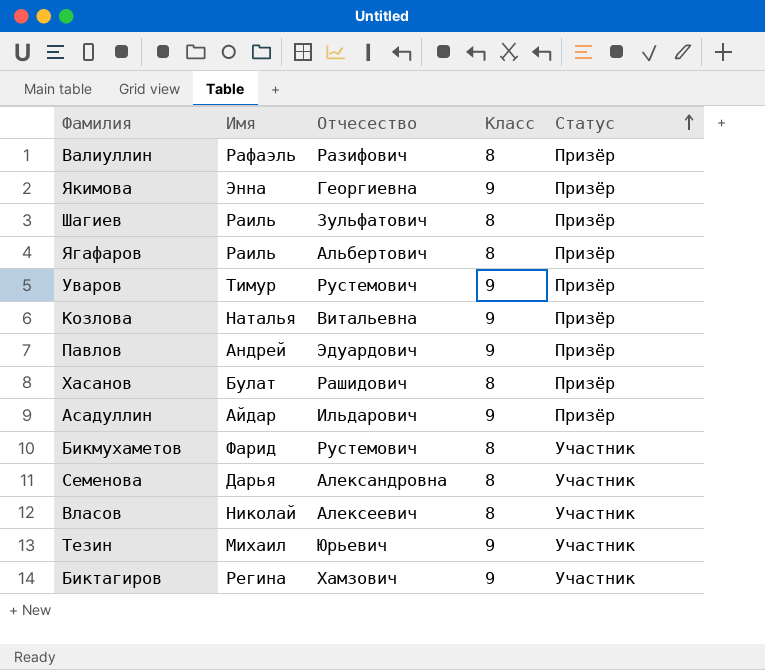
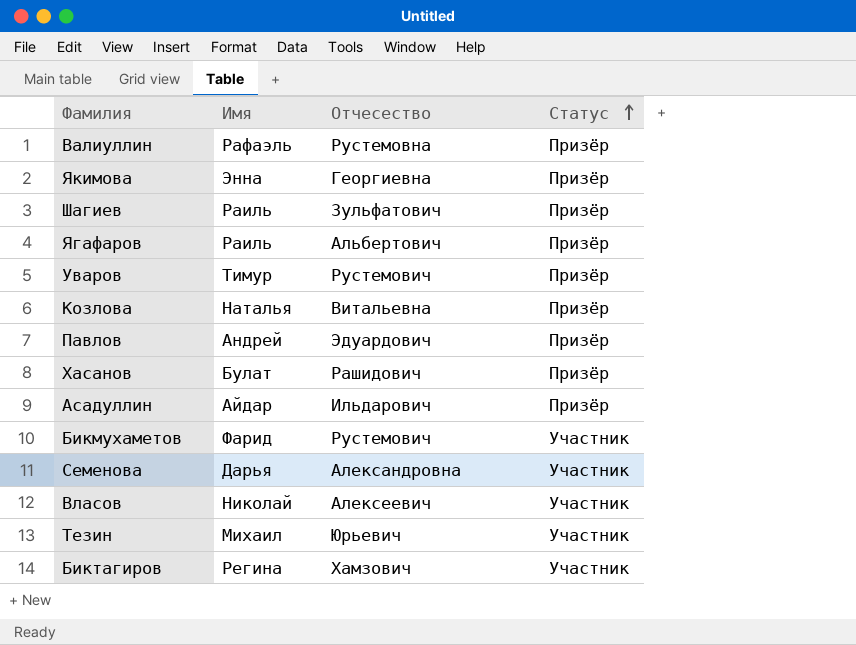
column Класс | position: 4 -> none
Валиуллин | Отчесество: Разифович -> Рустемовна

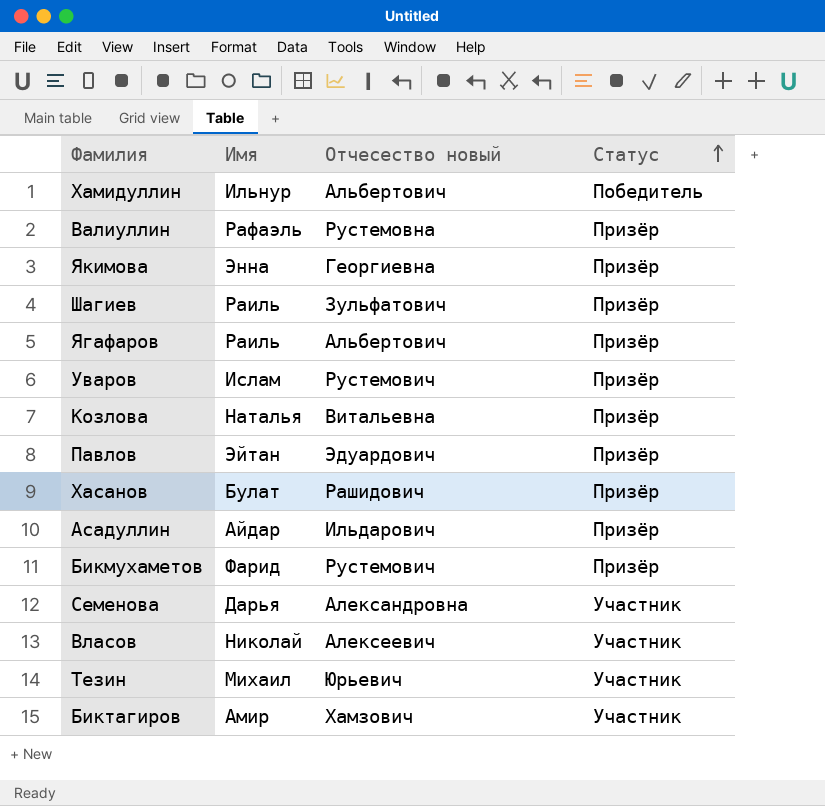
column name: Отчесество -> Отчесество новый
row Хамидуллин: none -> Ильнур | Альбертович | Победитель
Уваров | Имя: Тимур -> Ислам
Павлов | Имя: Андрей -> Эйтан
Бикмухаметов | Статус: Участник -> Призёр
Биктагиров | Имя: Регина -> Амир

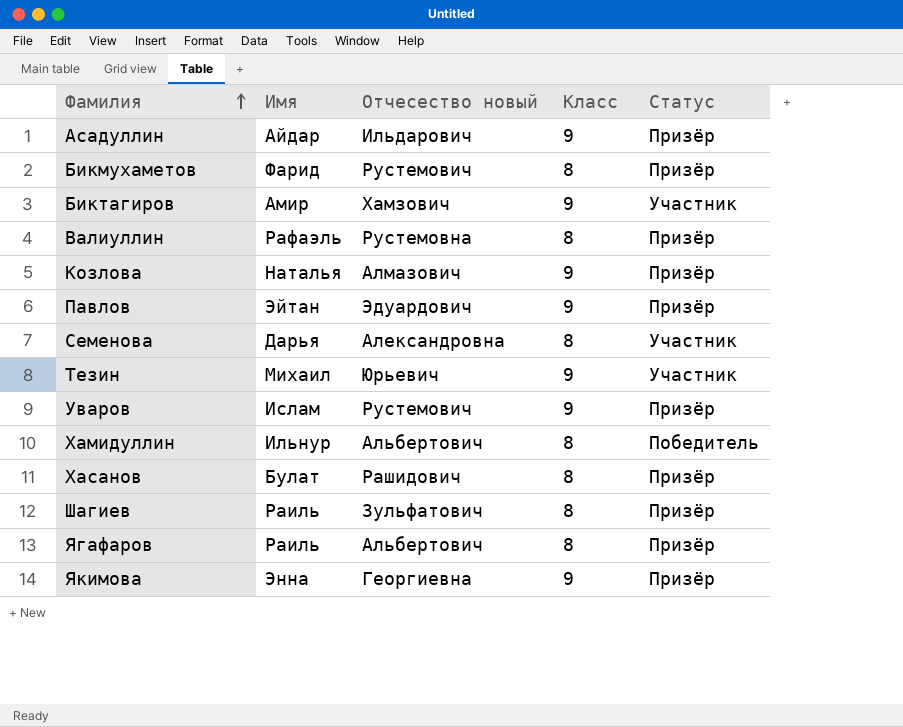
row order: Статус ascending -> Фамилия ascending
column Класс | position: none -> 4
row Власов: Николай | Алексеевич | Участник -> none
Козлова | Отчесество новый: Витальевна -> Алмазович

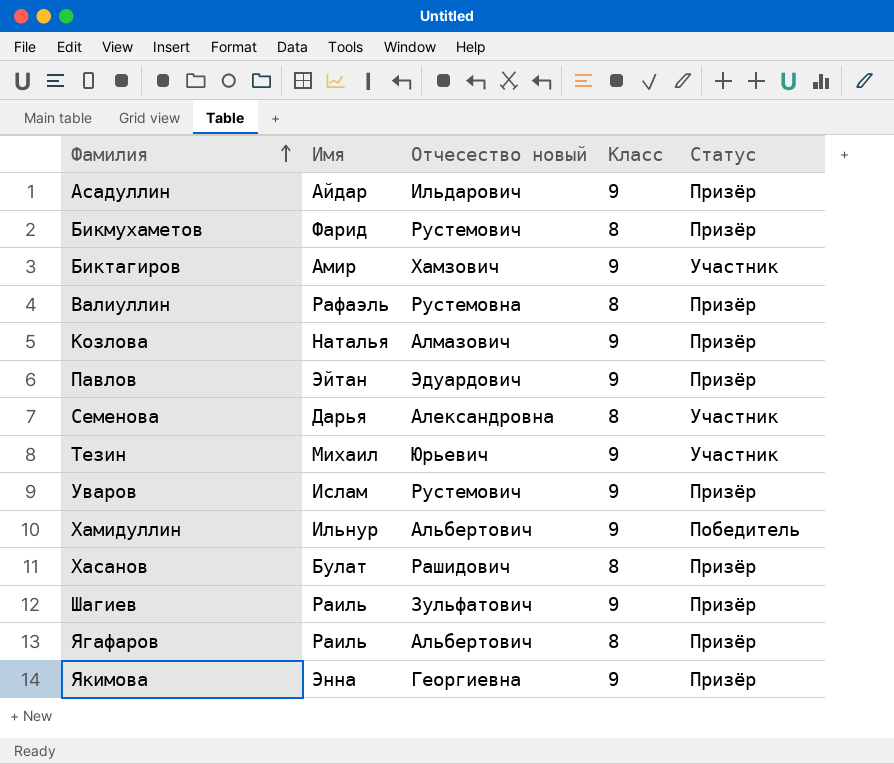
Хамидуллин | Класс: 8 -> 9
Шагиев | Класс: 8 -> 9

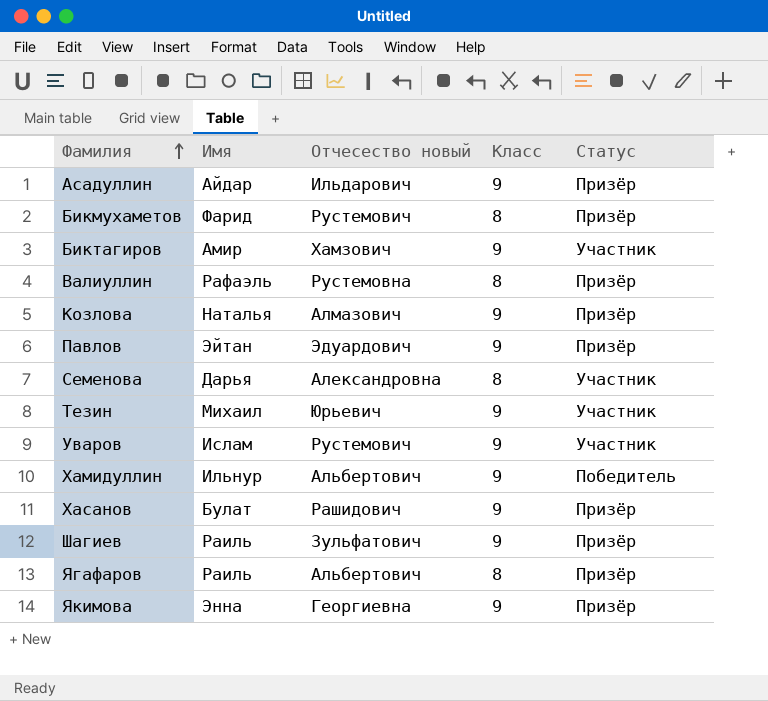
Уваров | Статус: Призёр -> Участник
Хасанов | Класс: 8 -> 9

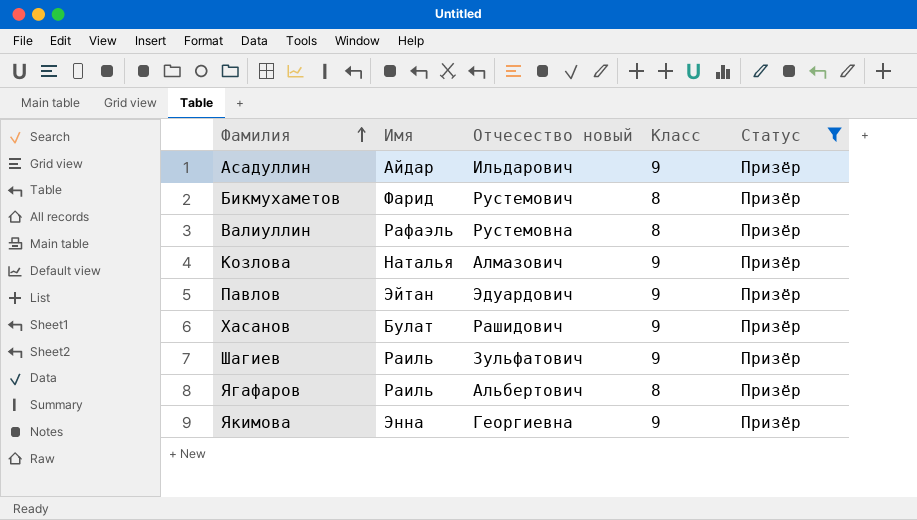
filter: none -> Статус = Призёр

